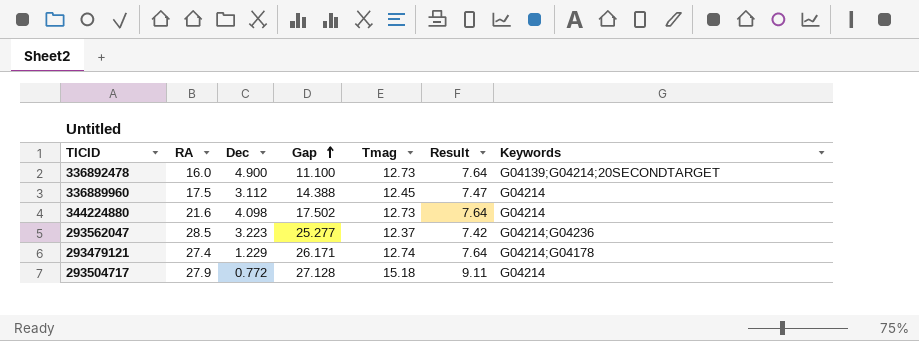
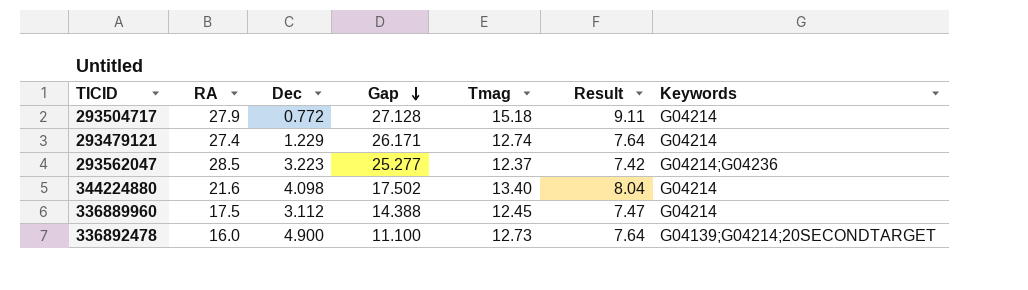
row order: Gap ascending -> Gap descending
293479121 | Keywords: G04214;G04178 -> G04214
344224880 | Tmag: 12.73 -> 13.40
344224880 | Result: 7.64 -> 8.04

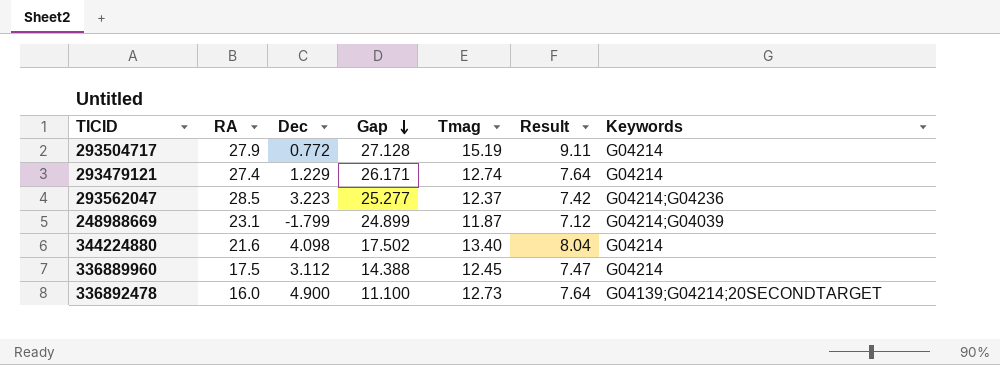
293504717 | Tmag: 15.18 -> 15.19
row 248988669: none -> 23.1 | -1.799 | 24.899 | 11.87 | 7.12 | G04214;G04039

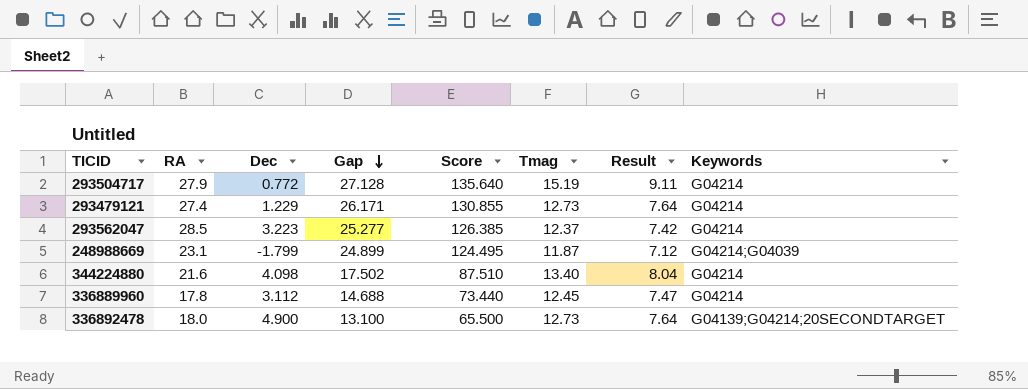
column Score | formula: none -> [Gap] * 5
293479121 | Tmag: 12.74 -> 12.73
293562047 | Keywords: G04214;G04236 -> G04214
336889960 | RA: 17.5 -> 17.8
336889960 | Gap: 14.388 -> 14.688
336892478 | RA: 16.0 -> 18.0
336892478 | Gap: 11.100 -> 13.100

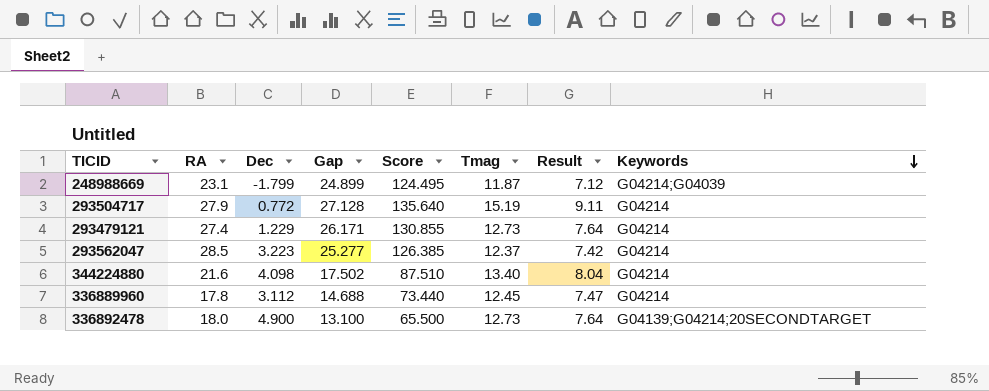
row order: Gap descending -> Keywords descending

